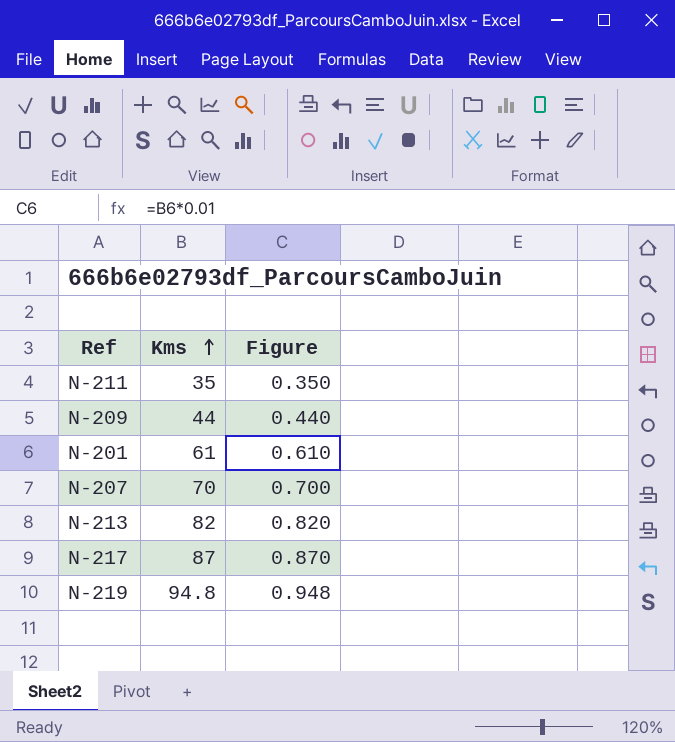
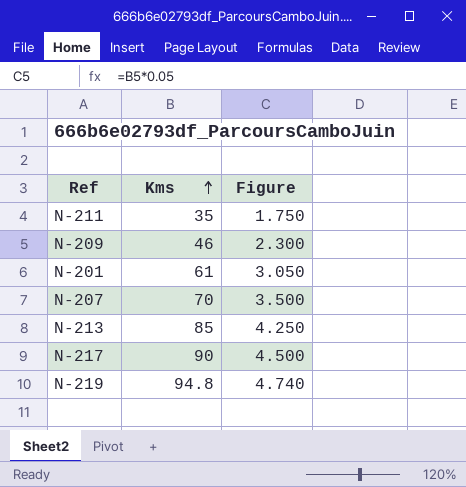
column Figure | formula: [Kms] * 0.01 -> [Kms] * 0.05
N-209 | Kms: 44 -> 46
N-213 | Kms: 82 -> 85
N-217 | Kms: 87 -> 90

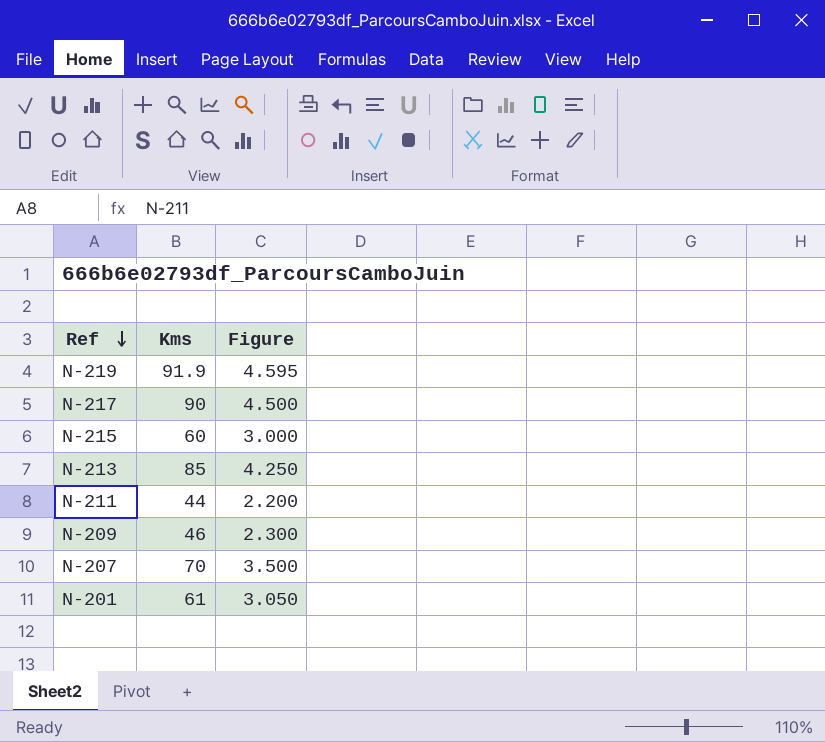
row order: Kms ascending -> Ref descending
N-219 | Kms: 94.8 -> 91.9
N-219 | Figure: 4.740 -> 4.595
row N-215: none -> 60 | 3.000
N-211 | Kms: 35 -> 44
N-211 | Figure: 1.750 -> 2.200

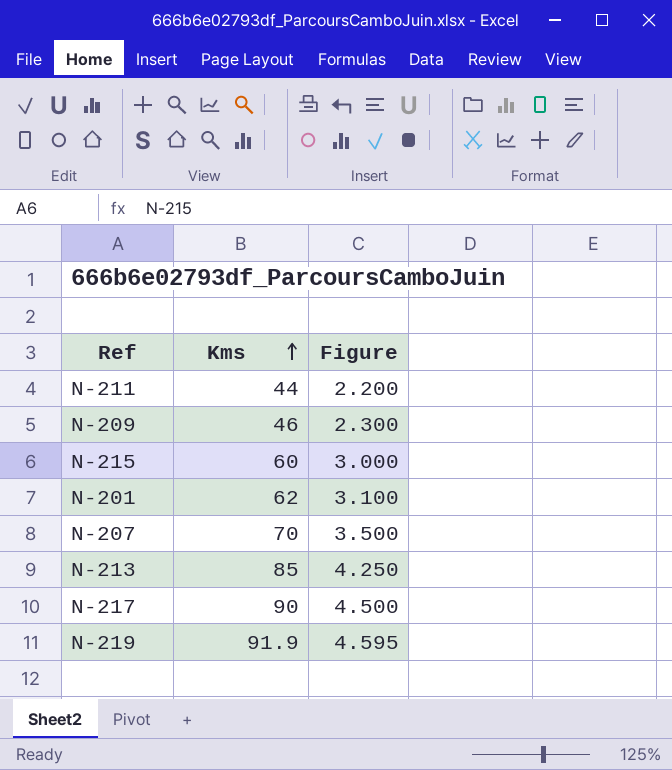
row order: Ref descending -> Kms ascending
N-201 | Kms: 61 -> 62
N-201 | Figure: 3.050 -> 3.100

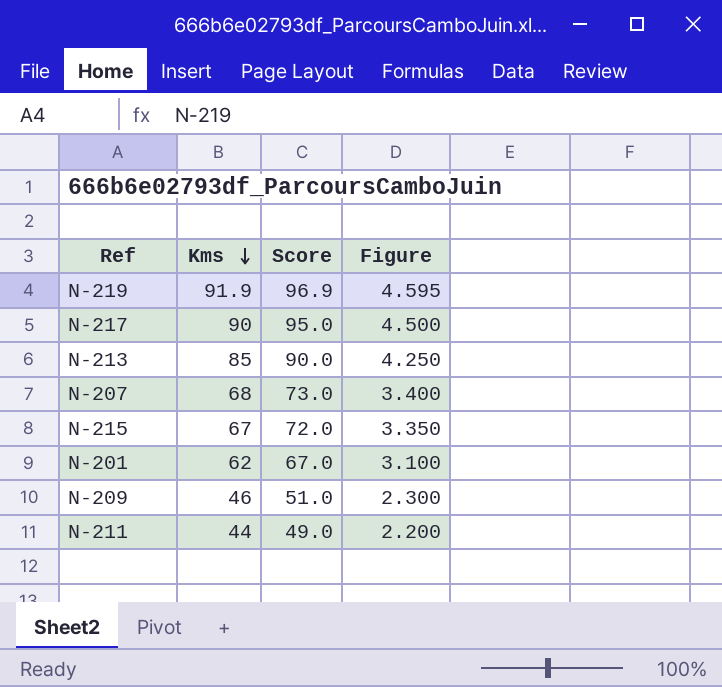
row order: Kms ascending -> Kms descending
column Score | formula: none -> [Kms] + 5
N-207 | Kms: 70 -> 68
N-207 | Figure: 3.500 -> 3.400
N-215 | Kms: 60 -> 67
N-215 | Figure: 3.000 -> 3.350

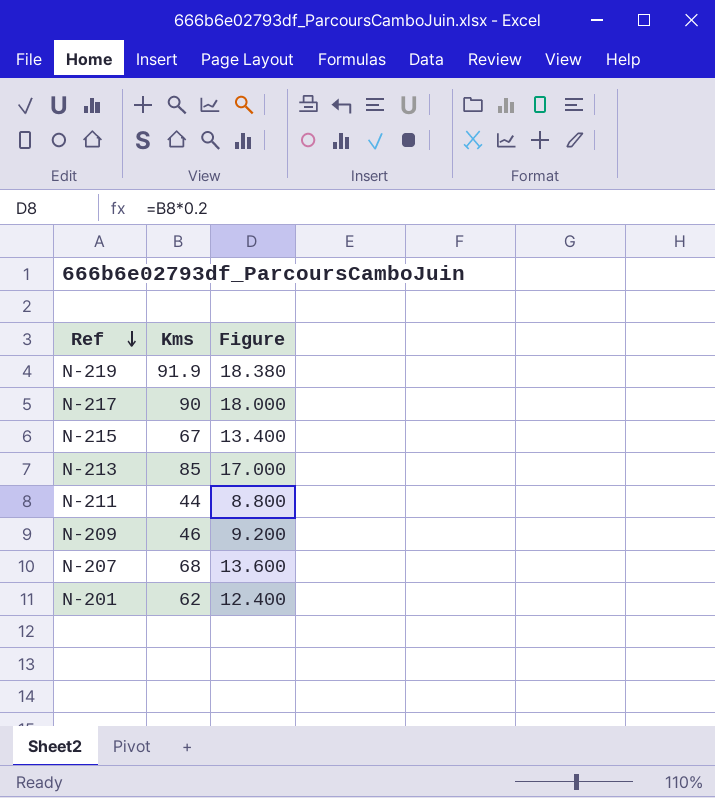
row order: Kms descending -> Ref descending
column Score | formula: [Kms] + 5 -> none
column Figure | formula: [Kms] * 0.05 -> [Kms] * 0.2

